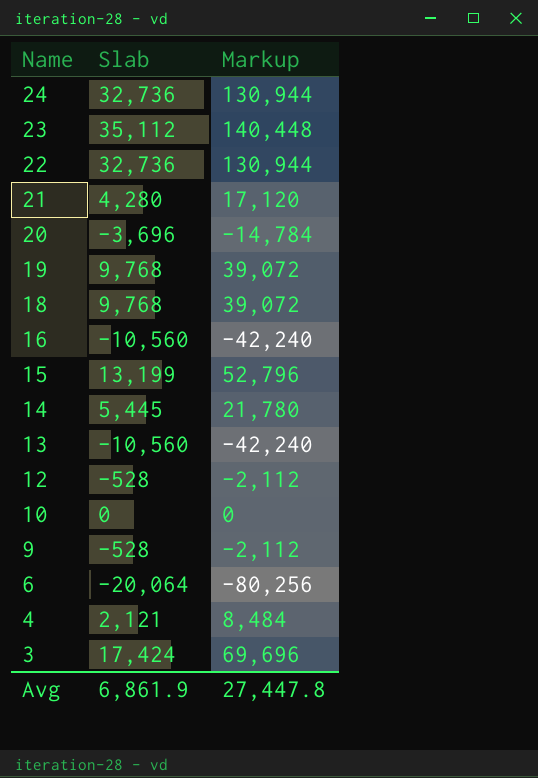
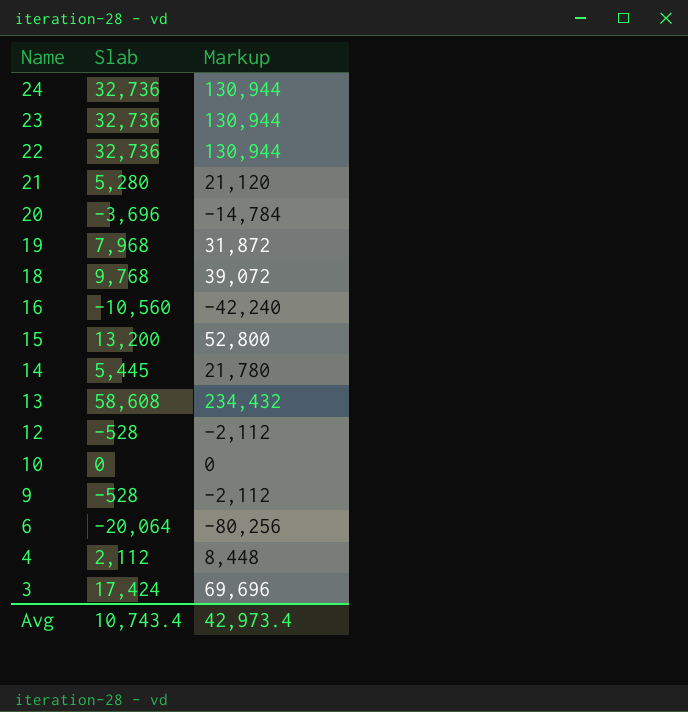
23 | Slab: 35,112 -> 32,736
23 | Markup: 140,448 -> 130,944
21 | Slab: 4,280 -> 5,280
21 | Markup: 17,120 -> 21,120
19 | Slab: 9,768 -> 7,968
19 | Markup: 39,072 -> 31,872
15 | Slab: 13,199 -> 13,200
15 | Markup: 52,796 -> 52,800
13 | Slab: -10,560 -> 58,608
13 | Markup: -42,240 -> 234,432
4 | Slab: 2,121 -> 2,112
4 | Markup: 8,484 -> 8,448
Avg | Slab: 6,861.9 -> 10,743.4
Avg | Markup: 27,447.8 -> 42,973.4

